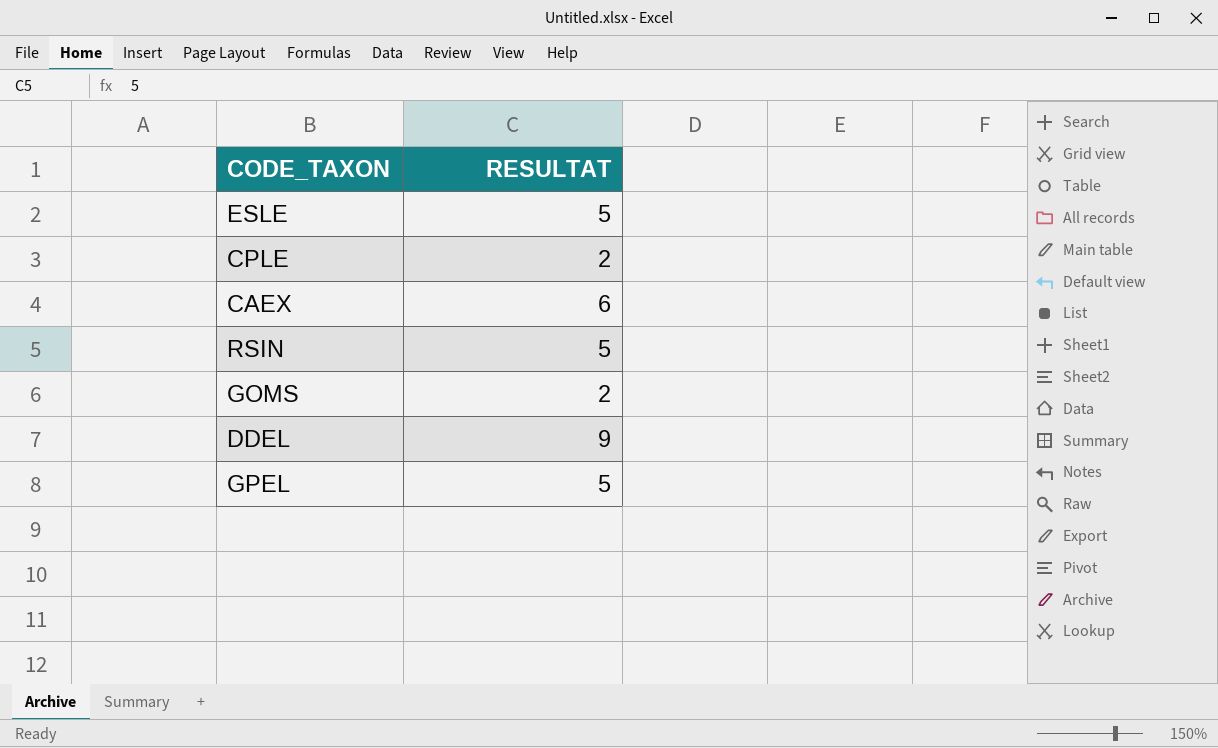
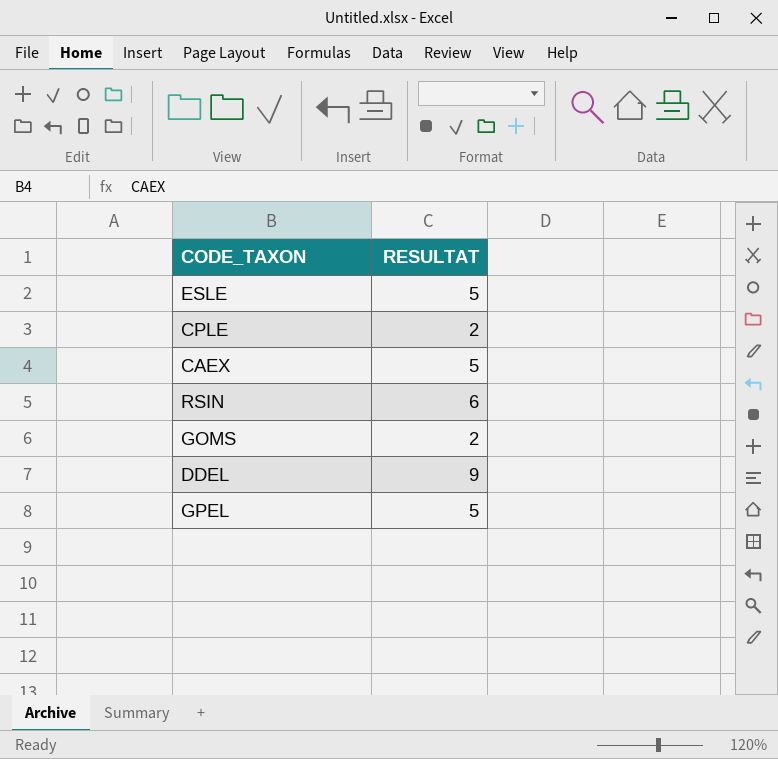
CAEX | RESULTAT: 6 -> 5
RSIN | RESULTAT: 5 -> 6

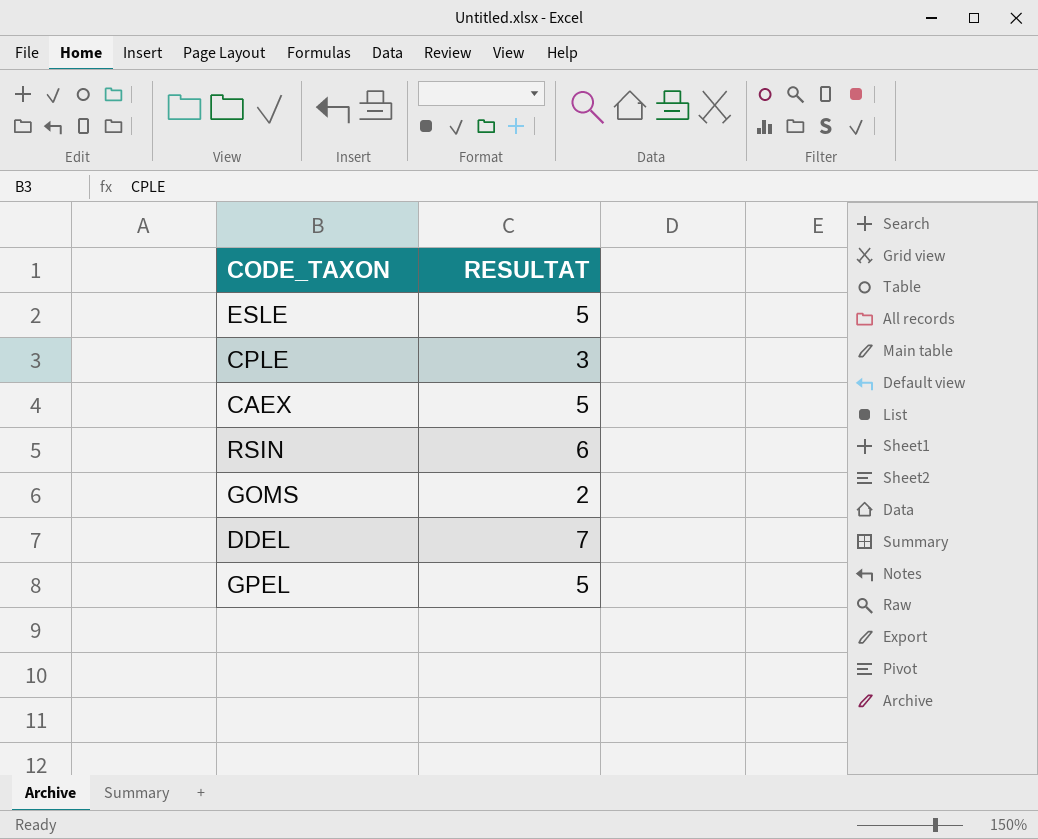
CPLE | RESULTAT: 2 -> 3
DDEL | RESULTAT: 9 -> 7

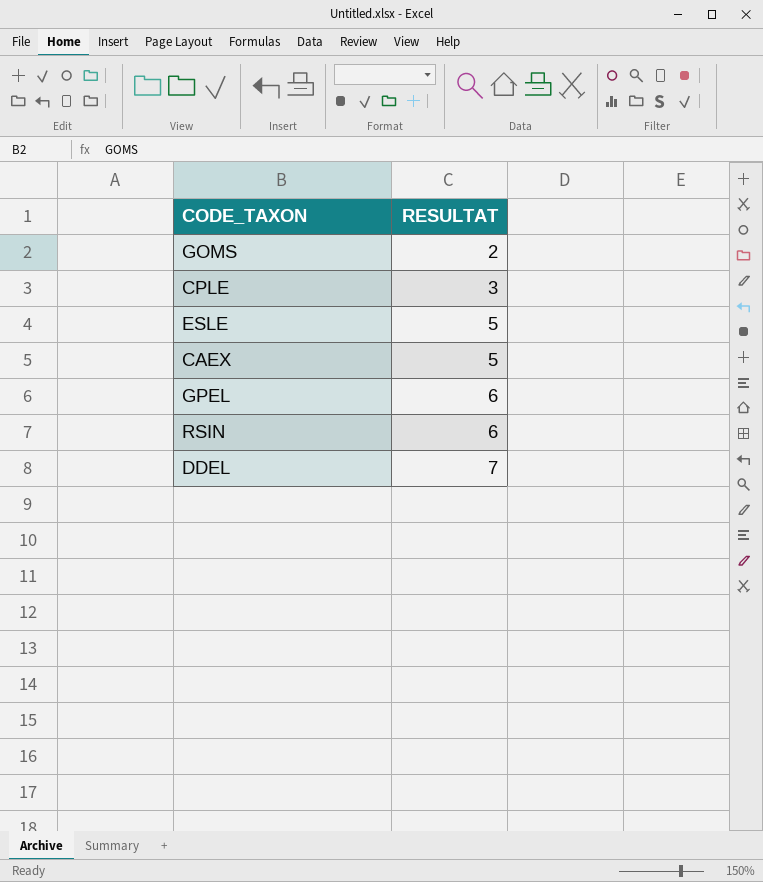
row order: none -> RESULTAT ascending
GPEL | RESULTAT: 5 -> 6

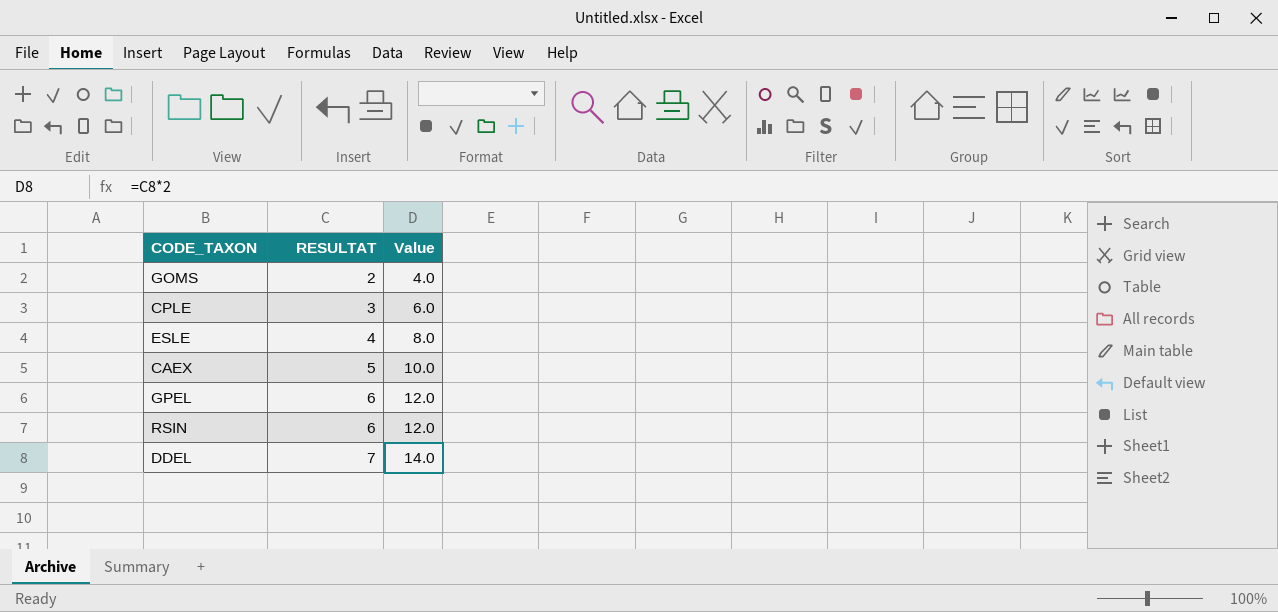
column Value | formula: none -> [RESULTAT] * 2
ESLE | RESULTAT: 5 -> 4

